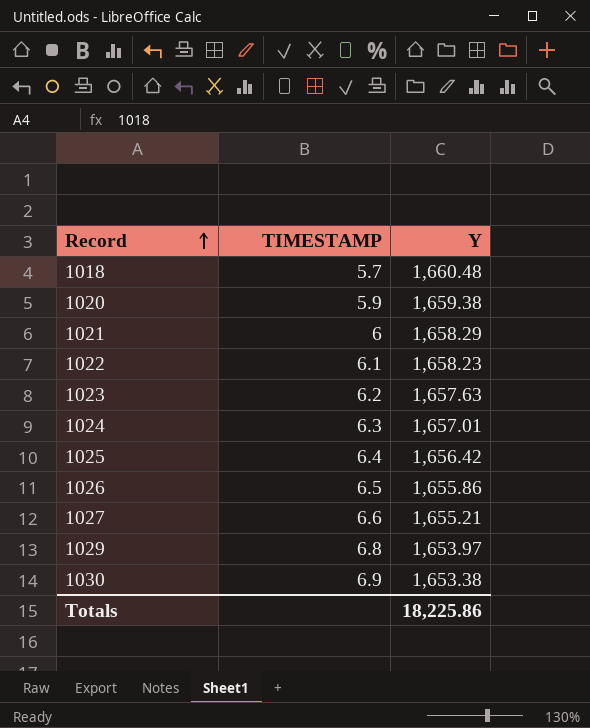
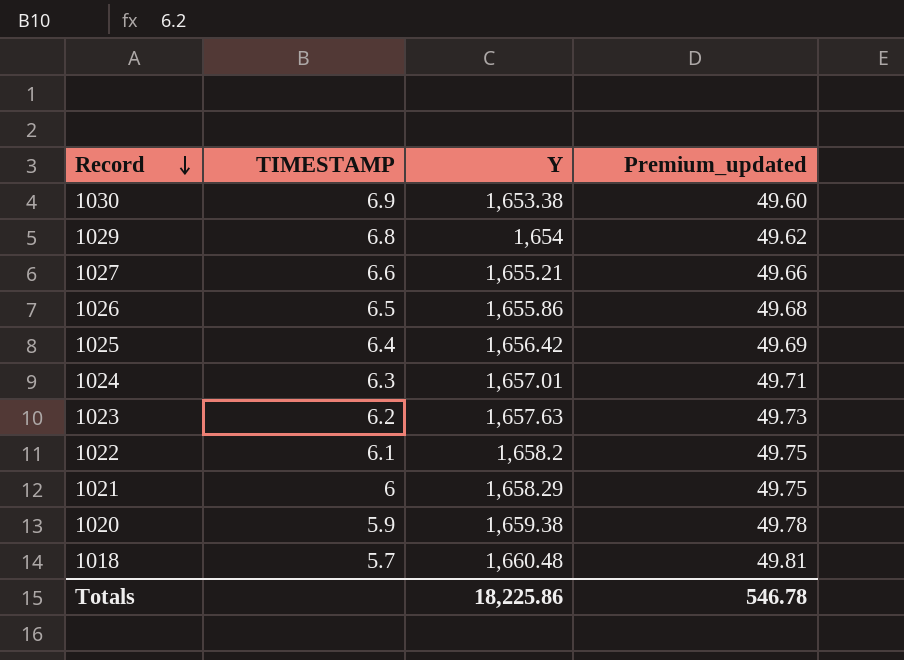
row order: Record ascending -> Record descending
column Premium_updated | formula: none -> [Y] * 0.03
1029 | Y: 1,653.97 -> 1,654
1022 | Y: 1,658.23 -> 1,658.2

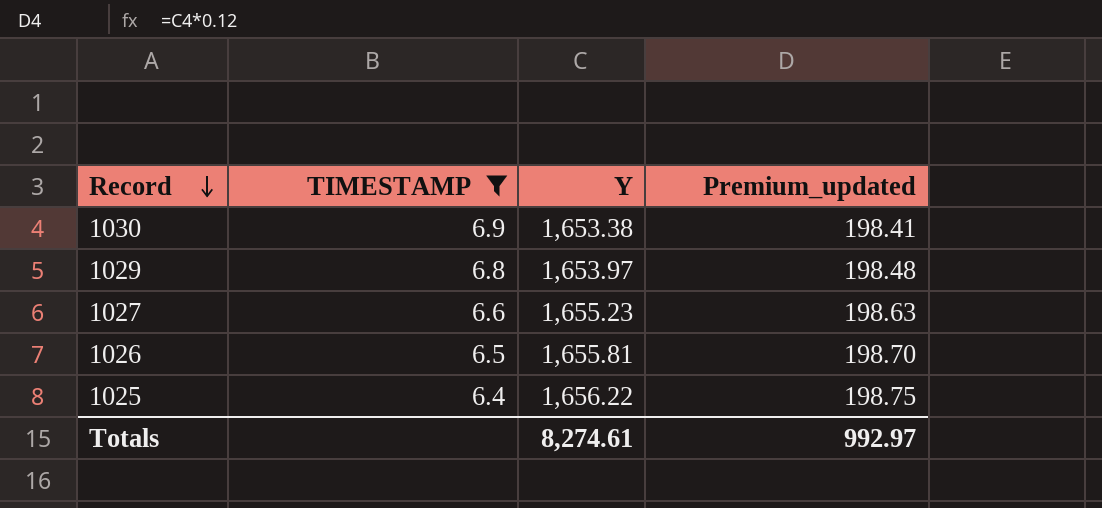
filter: none -> TIMESTAMP >= 6.4
column Premium_updated | formula: [Y] * 0.03 -> [Y] * 0.12
1029 | Y: 1,654 -> 1,653.97
1027 | Y: 1,655.21 -> 1,655.23
1026 | Y: 1,655.86 -> 1,655.81
1025 | Y: 1,656.42 -> 1,656.22
Totals | Y: 18,225.86 -> 8,274.61
Totals | Premium_updated: 546.78 -> 992.97

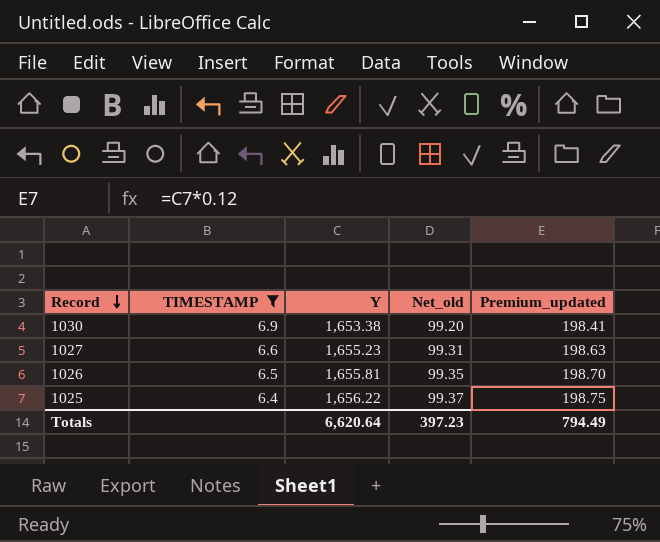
column Net_old | formula: none -> [Y] * 0.06
row 1029: 6.8 | 1,653.97 | 198.48 -> none
Totals | Y: 8,274.61 -> 6,620.64
Totals | Premium_updated: 992.97 -> 794.49

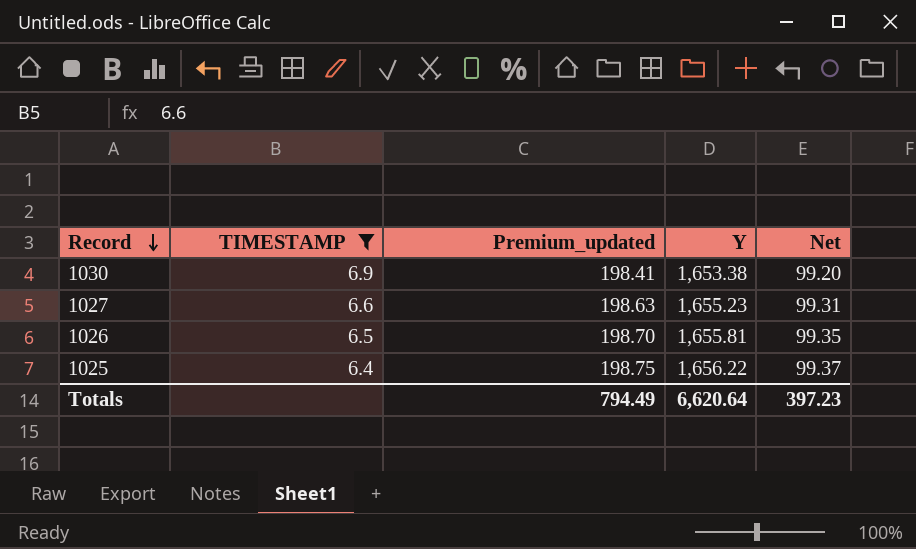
column Premium_updated | position: 5 -> 3
column name: Net_old -> Net

